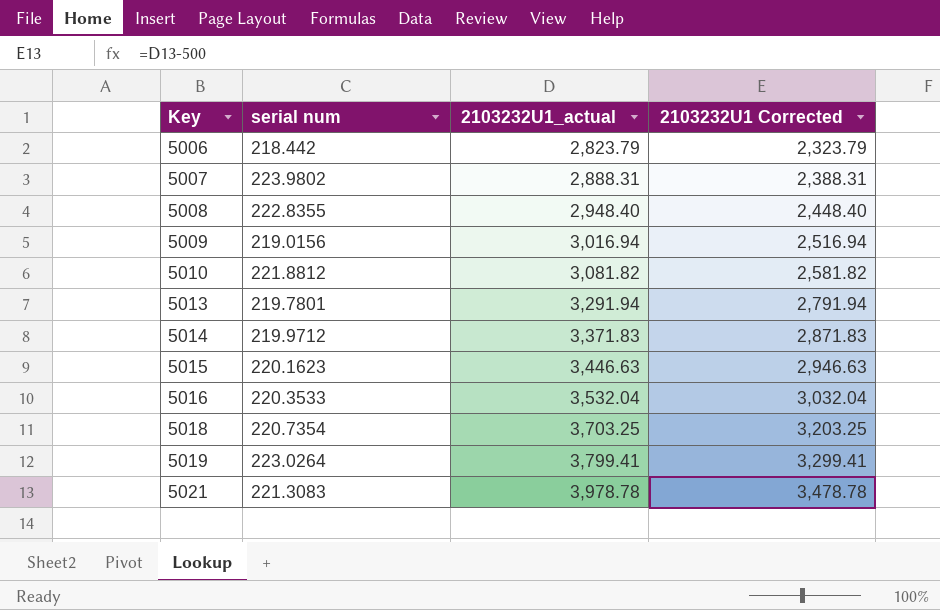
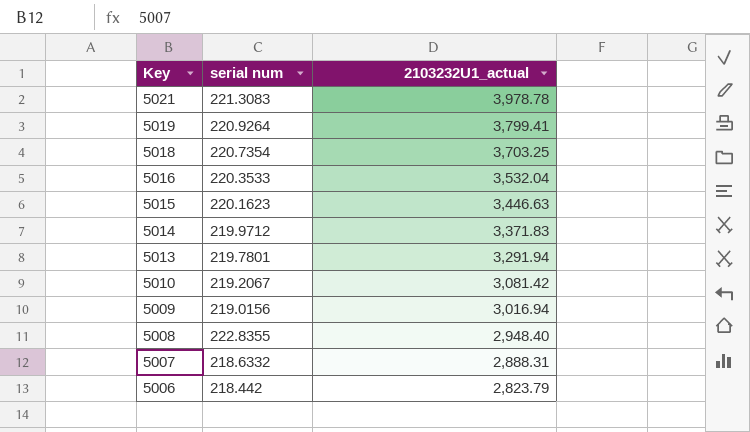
row order: Key ascending -> Key descending
column 2103232U1 Corrected | formula: [2103232U1_actual] - 500 -> none
5019 | serial num: 223.0264 -> 220.9264
5010 | serial num: 221.8812 -> 219.2067
5010 | 2103232U1_actual: 3,081.82 -> 3,081.42
5007 | serial num: 223.9802 -> 218.6332

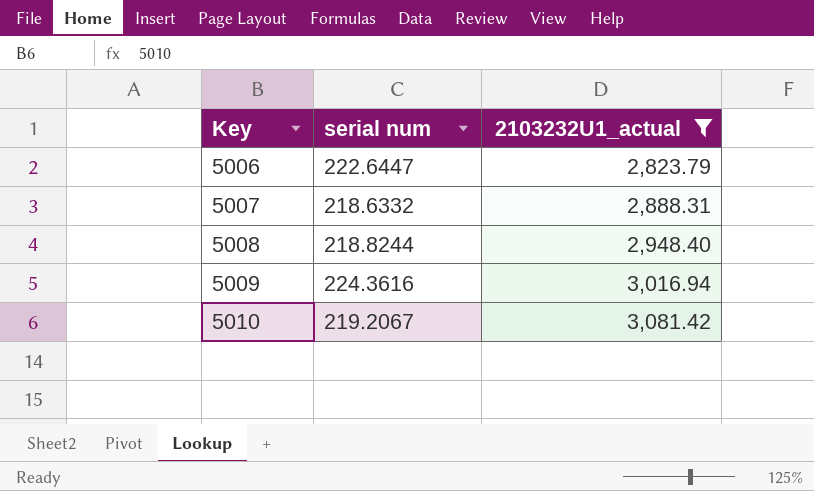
filter: none -> 2103232U1_actual <= 3,081.42
row order: Key descending -> Key ascending
5006 | serial num: 218.442 -> 222.6447
5008 | serial num: 222.8355 -> 218.8244
5009 | serial num: 219.0156 -> 224.3616

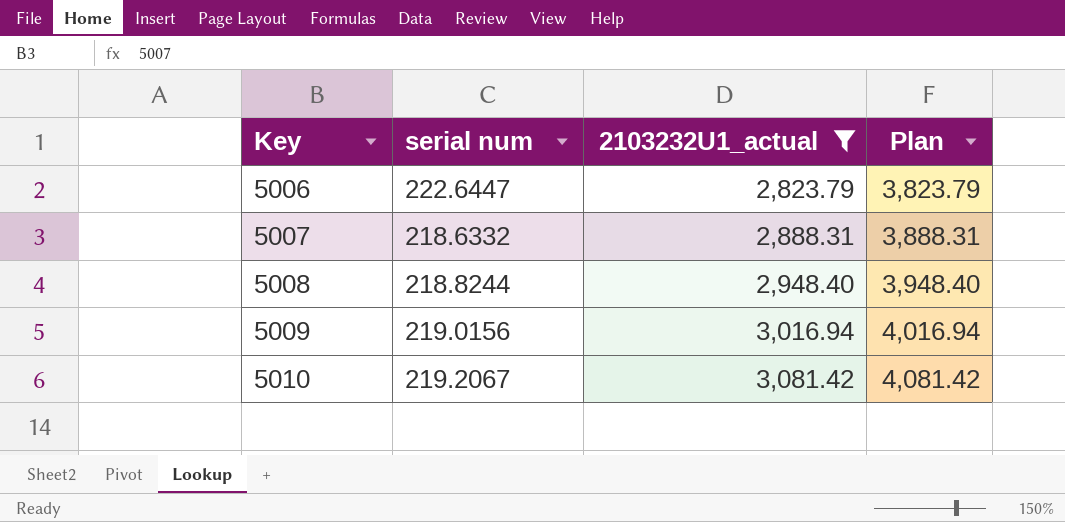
column Plan | formula: none -> [2103232U1_actual] + 1000
5009 | serial num: 224.3616 -> 219.0156

